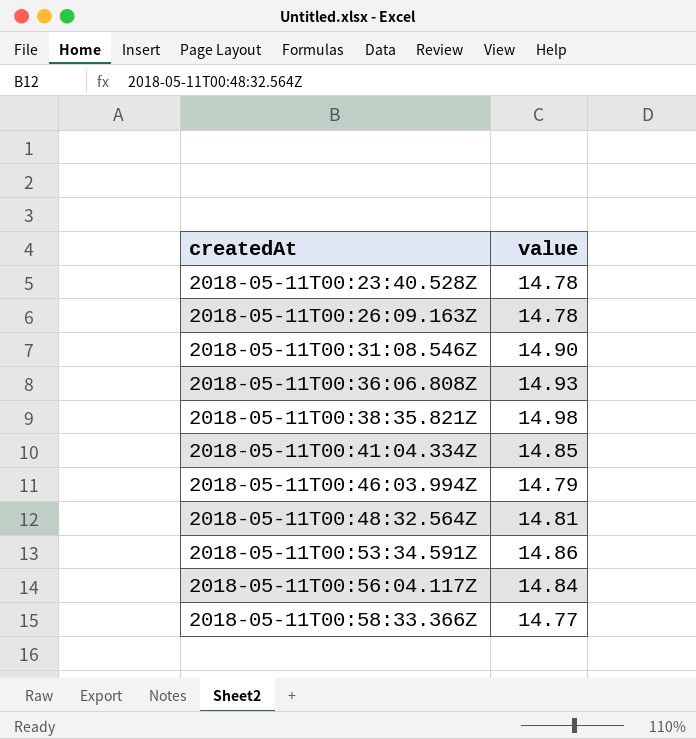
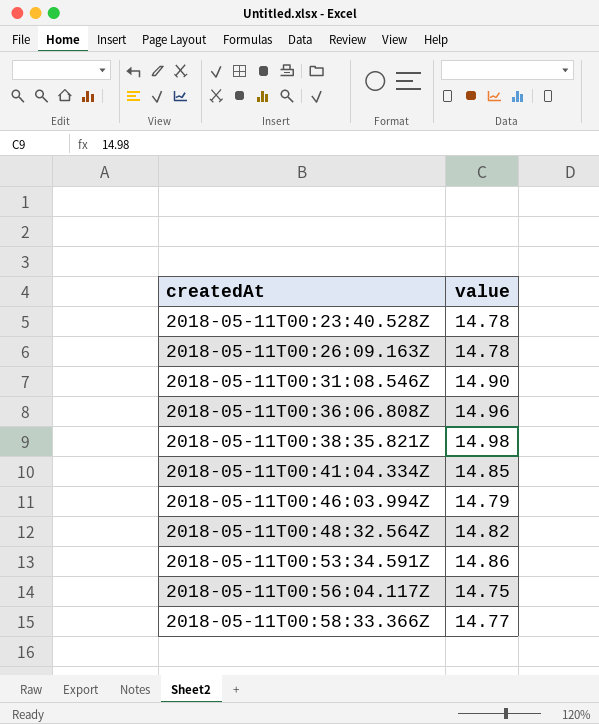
2018-05-11T00:36:06.808Z | value: 14.93 -> 14.96
2018-05-11T00:48:32.564Z | value: 14.81 -> 14.82
2018-05-11T00:56:04.117Z | value: 14.84 -> 14.75

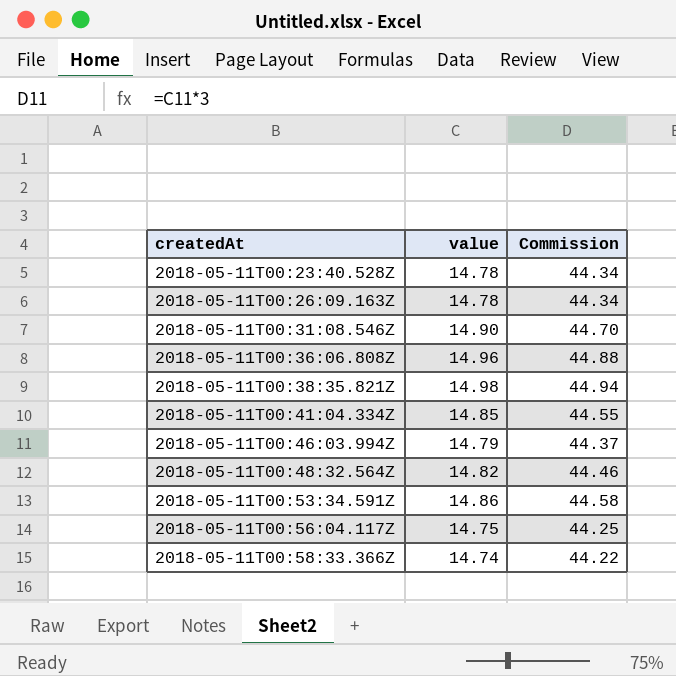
column Commission | formula: none -> [value] * 3
2018-05-11T00:58:33.366Z | value: 14.77 -> 14.74

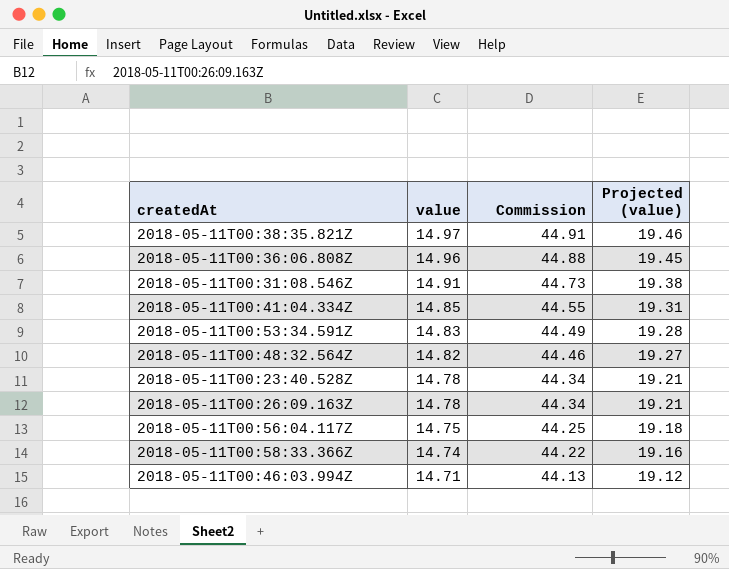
row order: createdAt ascending -> value descending
column Projected (value) | formula: none -> [value] * 1.3
2018-05-11T00:38:35.821Z | value: 14.98 -> 14.97
2018-05-11T00:38:35.821Z | Commission: 44.94 -> 44.91
2018-05-11T00:31:08.546Z | value: 14.90 -> 14.91
2018-05-11T00:31:08.546Z | Commission: 44.70 -> 44.73
2018-05-11T00:53:34.591Z | value: 14.86 -> 14.83
2018-05-11T00:53:34.591Z | Commission: 44.58 -> 44.49
2018-05-11T00:46:03.994Z | value: 14.79 -> 14.71
2018-05-11T00:46:03.994Z | Commission: 44.37 -> 44.13

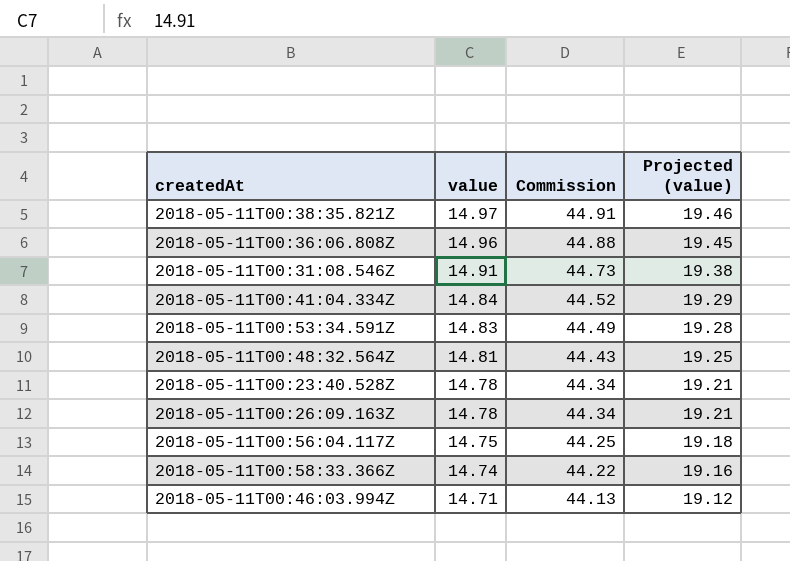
2018-05-11T00:41:04.334Z | value: 14.85 -> 14.84
2018-05-11T00:41:04.334Z | Commission: 44.55 -> 44.52
2018-05-11T00:41:04.334Z | Projected (value): 19.31 -> 19.29
2018-05-11T00:48:32.564Z | value: 14.82 -> 14.81
2018-05-11T00:48:32.564Z | Commission: 44.46 -> 44.43
2018-05-11T00:48:32.564Z | Projected (value): 19.27 -> 19.25

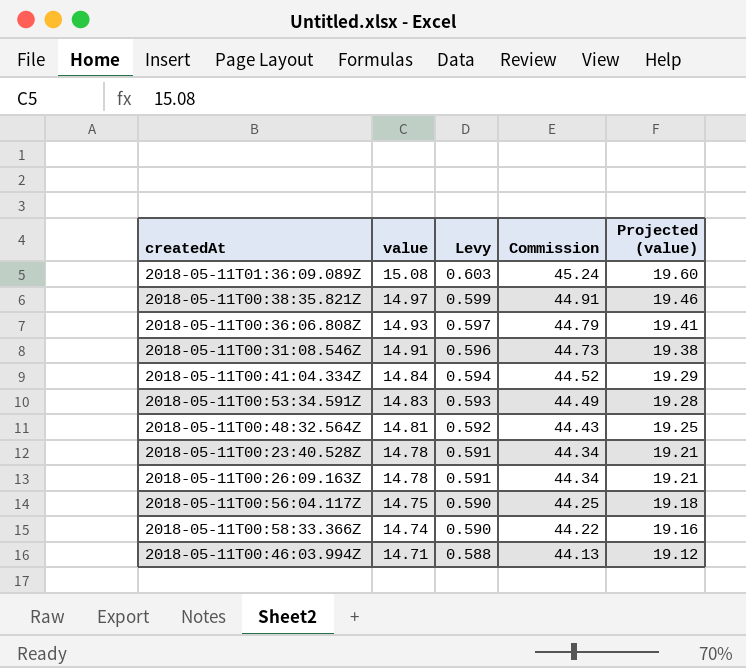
column Levy | formula: none -> [value] * 0.04
row 2018-05-11T01:36:09.089Z: none -> 15.08 | 0.603 | 45.24 | 19.60
2018-05-11T00:36:06.808Z | value: 14.96 -> 14.93
2018-05-11T00:36:06.808Z | Commission: 44.88 -> 44.79
2018-05-11T00:36:06.808Z | Projected (value): 19.45 -> 19.41

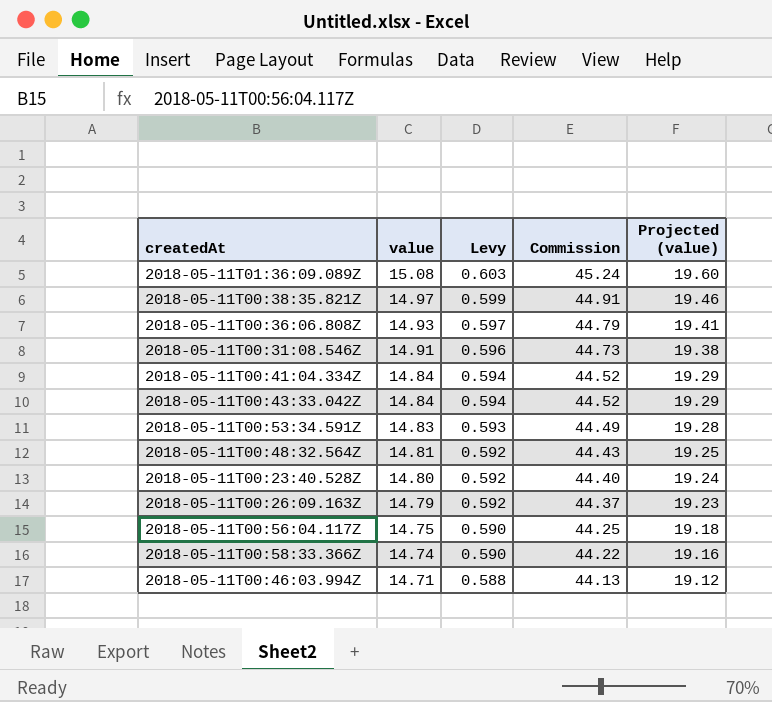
row 2018-05-11T00:43:33.042Z: none -> 14.84 | 0.594 | 44.52 | 19.29
2018-05-11T00:23:40.528Z | value: 14.78 -> 14.80
2018-05-11T00:23:40.528Z | Levy: 0.591 -> 0.592
2018-05-11T00:23:40.528Z | Commission: 44.34 -> 44.40
2018-05-11T00:23:40.528Z | Projected (value): 19.21 -> 19.24
2018-05-11T00:26:09.163Z | value: 14.78 -> 14.79
2018-05-11T00:26:09.163Z | Levy: 0.591 -> 0.592
2018-05-11T00:26:09.163Z | Commission: 44.34 -> 44.37
2018-05-11T00:26:09.163Z | Projected (value): 19.21 -> 19.23

